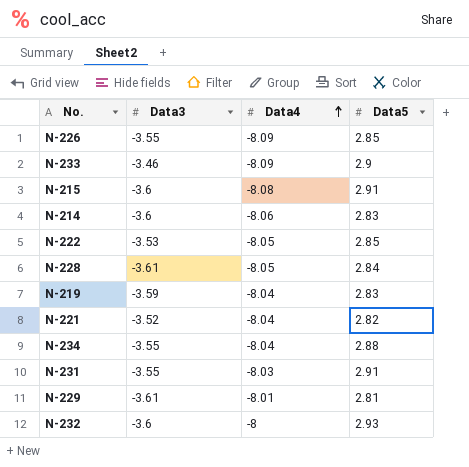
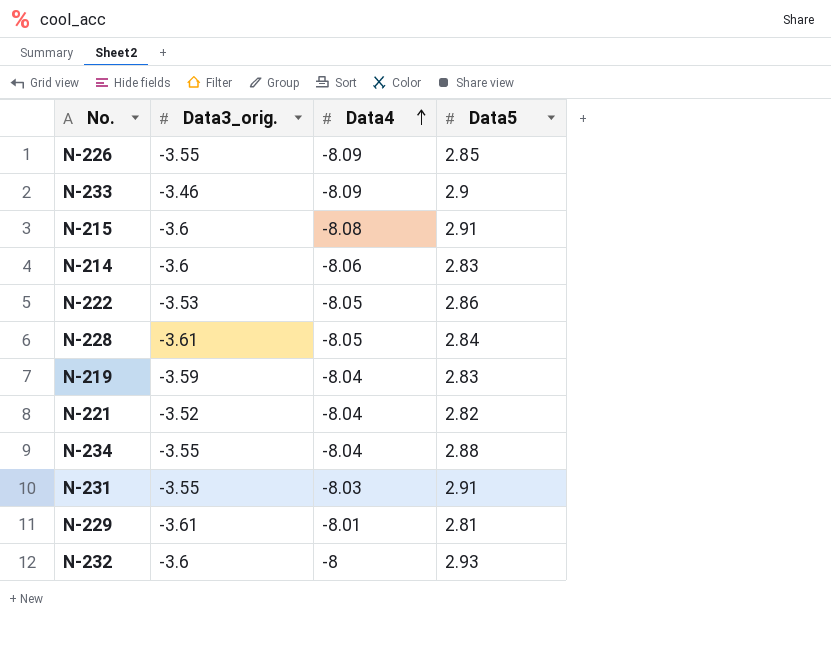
column name: Data3 -> Data3_orig.
N-222 | Data5: 2.85 -> 2.86

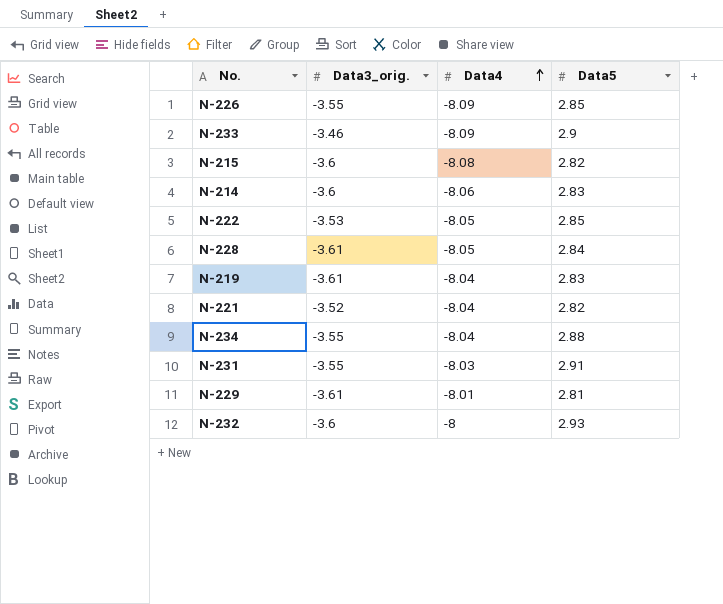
N-215 | Data5: 2.91 -> 2.82
N-222 | Data5: 2.86 -> 2.85
N-219 | Data3_orig.: -3.59 -> -3.61

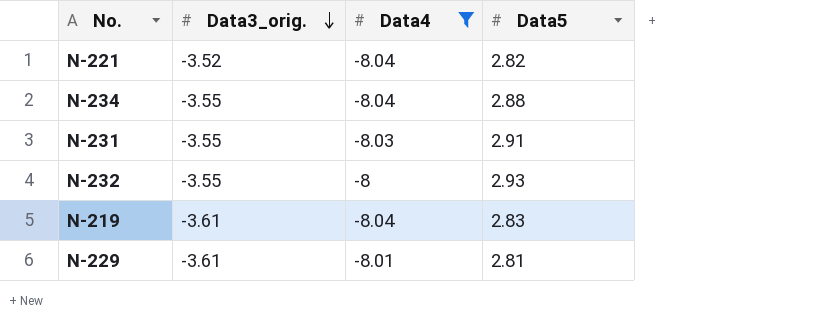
filter: none -> Data4 >= -8.04
row order: Data4 ascending -> Data3_orig. descending
N-232 | Data3_orig.: -3.6 -> -3.55

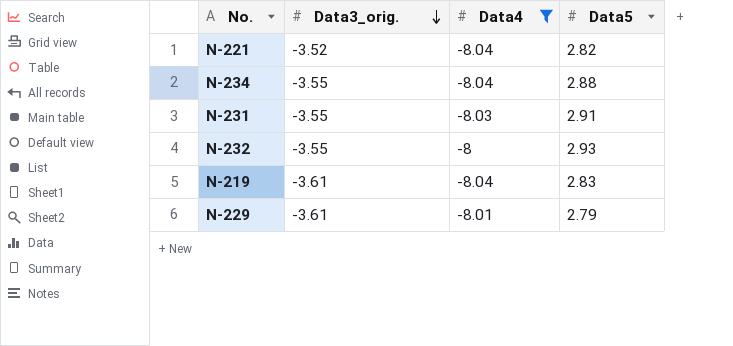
N-229 | Data5: 2.81 -> 2.79

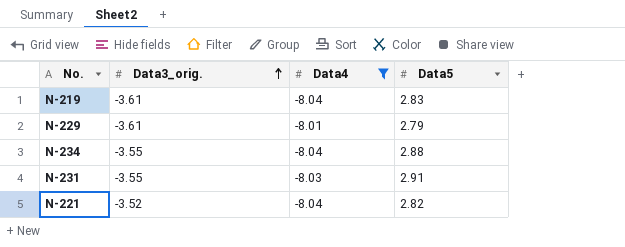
row order: Data3_orig. descending -> Data3_orig. ascending
row N-232: -3.55 | -8 | 2.93 -> none

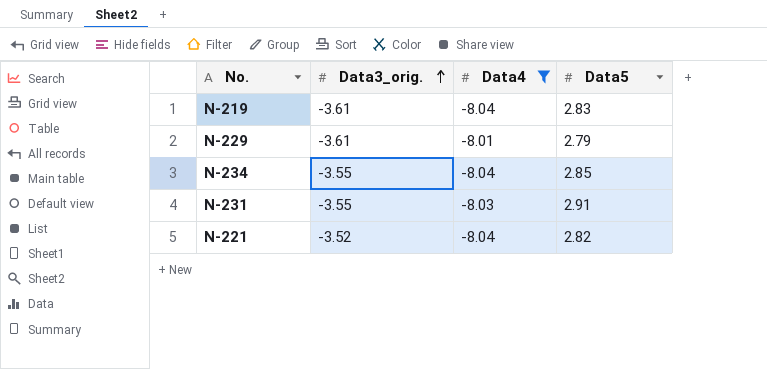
N-234 | Data5: 2.88 -> 2.85

